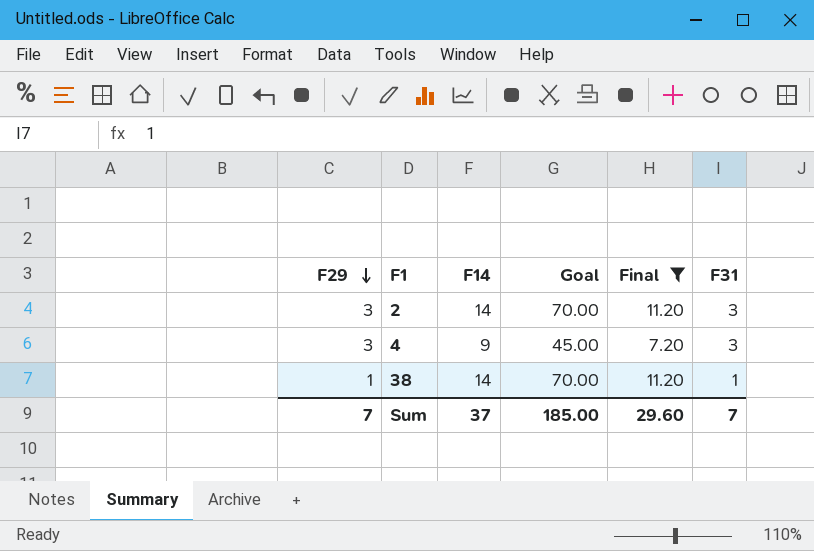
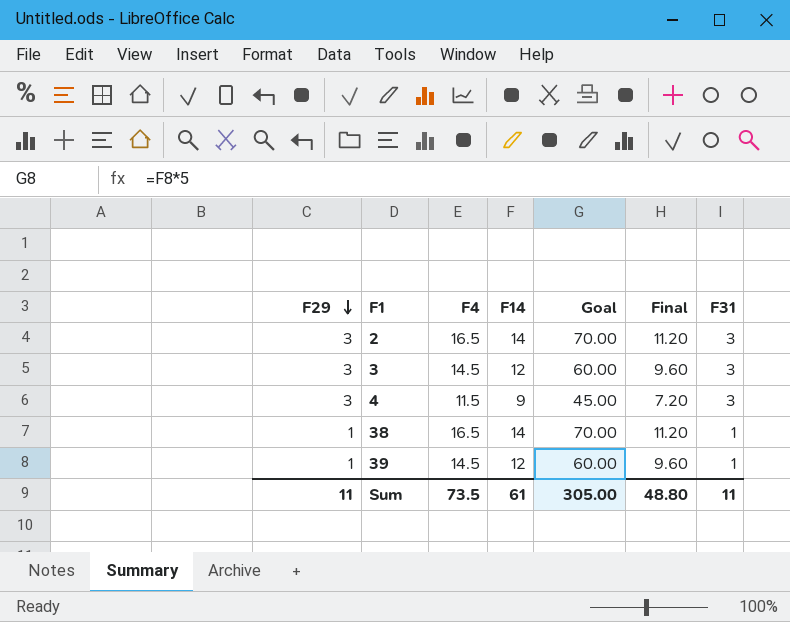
filter: Final != 9.60 -> none
column F4 | position: none -> 3
Sum | F29: 7 -> 11
Sum | F14: 37 -> 61
Sum | Goal: 185.00 -> 305.00
Sum | Final: 29.60 -> 48.80
Sum | F31: 7 -> 11

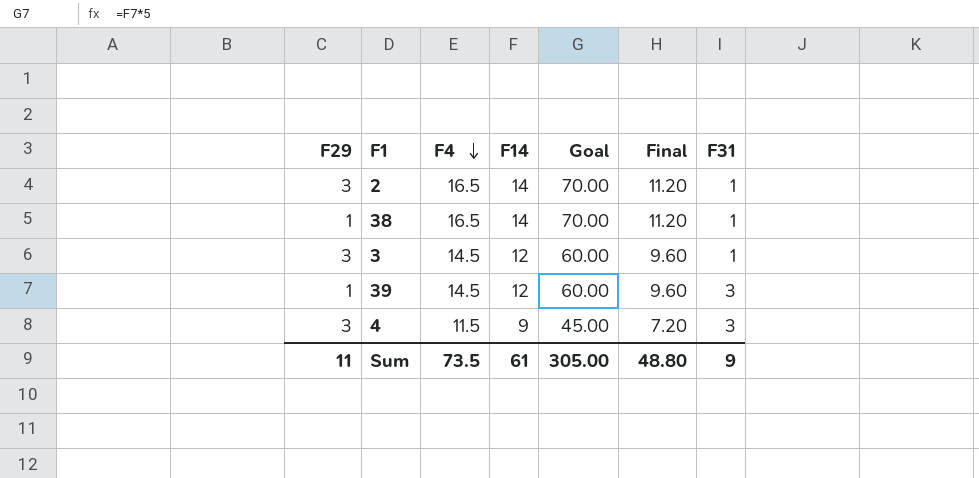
row order: F29 descending -> F4 descending
2 | F31: 3 -> 1
3 | F31: 3 -> 1
39 | F31: 1 -> 3
Sum | F31: 11 -> 9

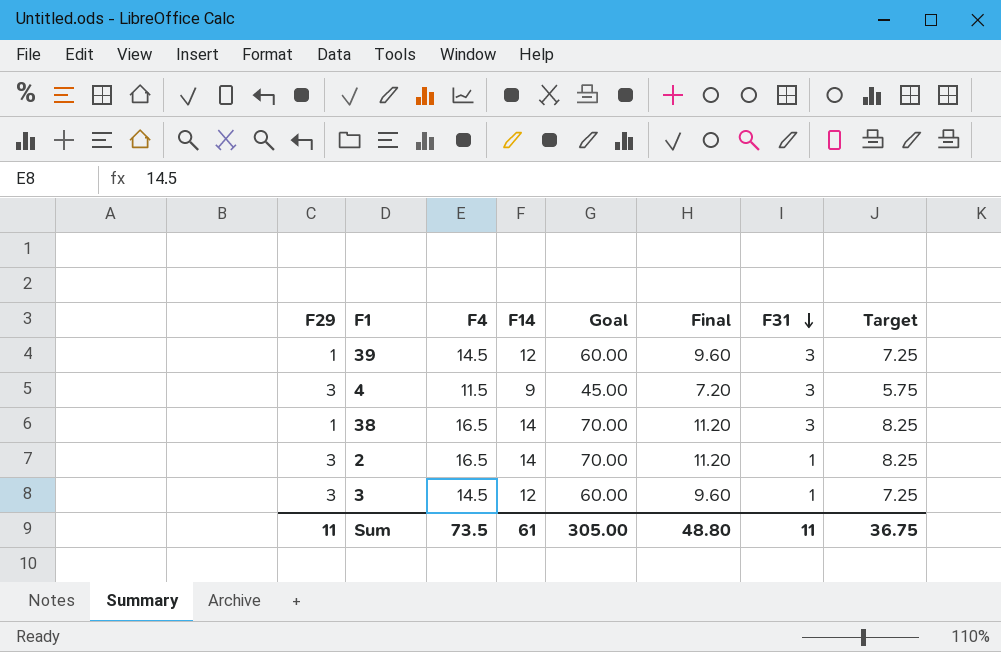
row order: F4 descending -> F31 descending
column Target | formula: none -> [F4] * 0.5
38 | F31: 1 -> 3
Sum | F31: 9 -> 11

